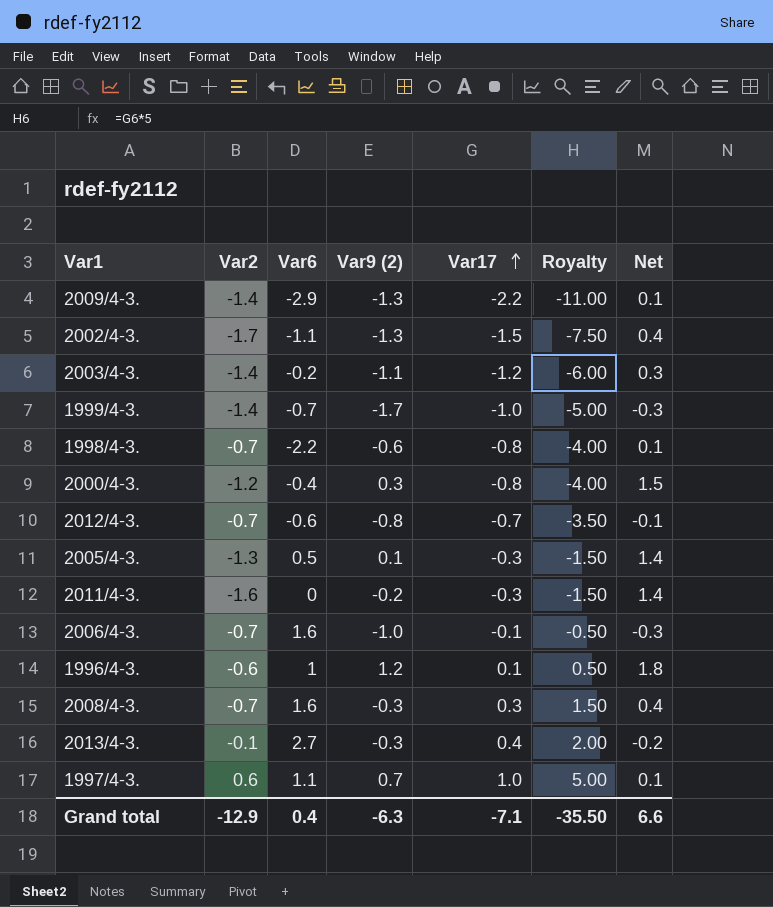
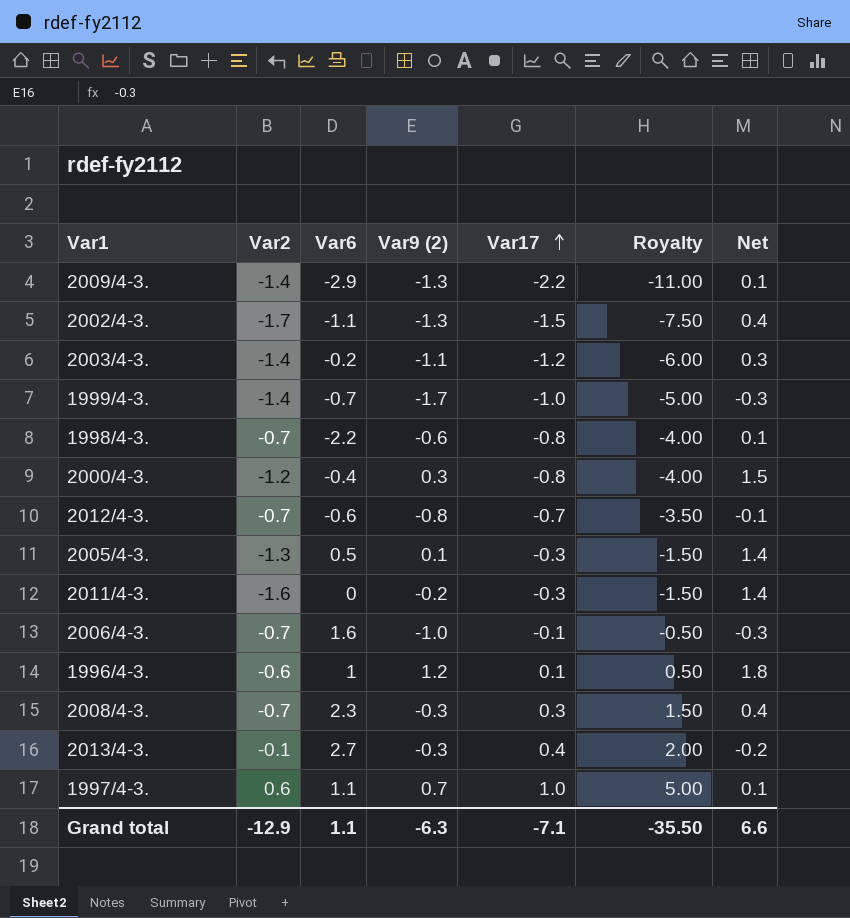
2008/4-3. | Var6: 1.6 -> 2.3
Grand total | Var6: 0.4 -> 1.1

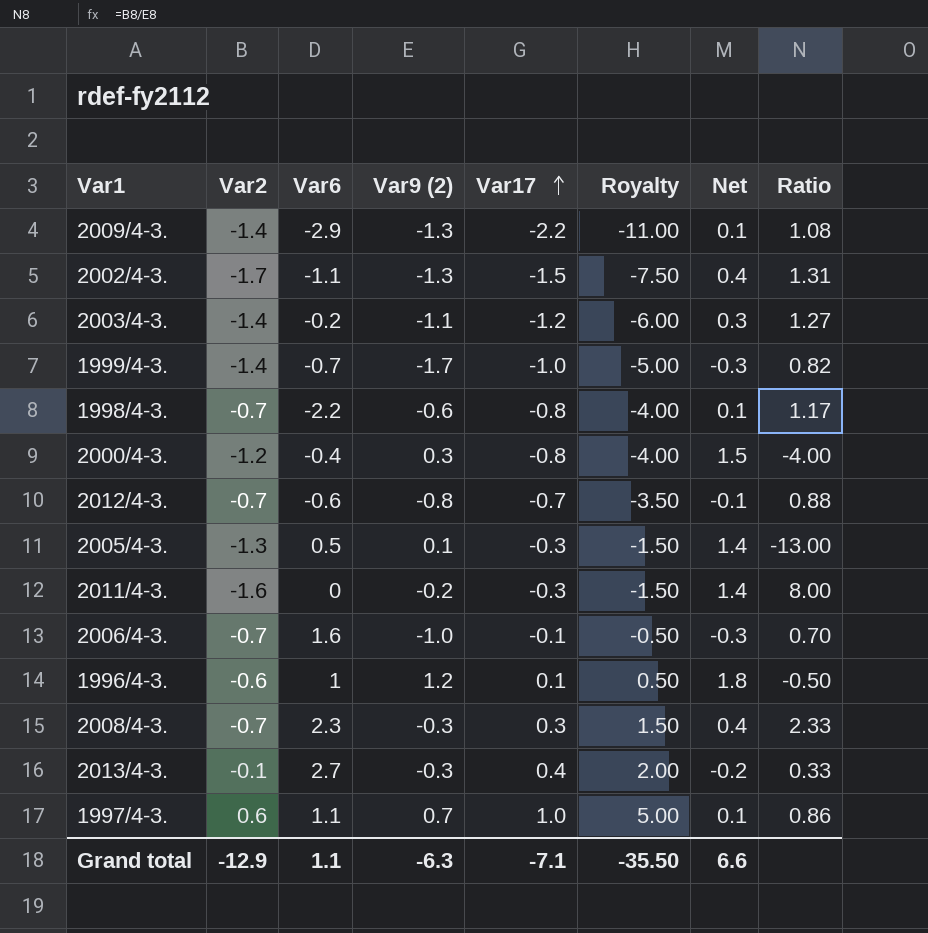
column Ratio | formula: none -> [Var2] / [Var9 (2)]

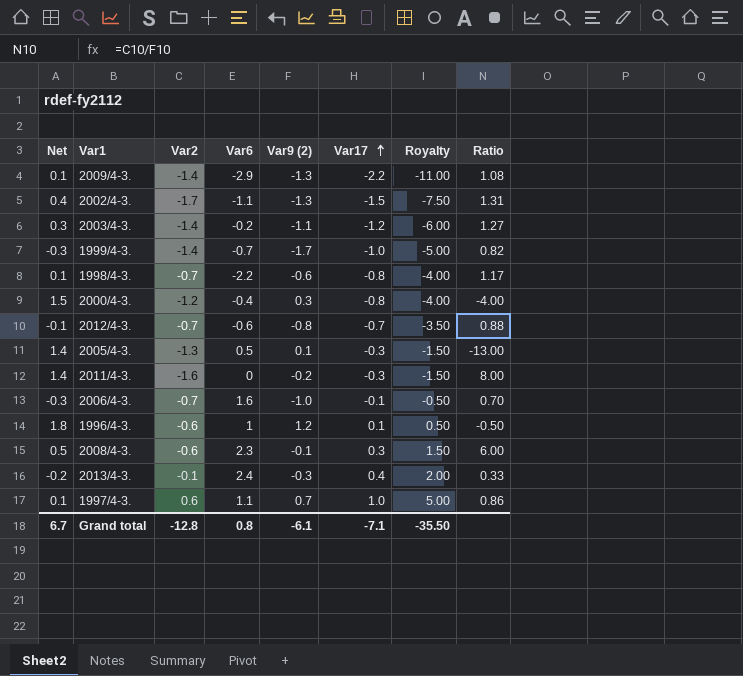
column Net | position: 7 -> 1
2008/4-3. | Net: 0.4 -> 0.5
2008/4-3. | Var2: -0.7 -> -0.6
2008/4-3. | Var9 (2): -0.3 -> -0.1
2008/4-3. | Ratio: 2.33 -> 6.00
2013/4-3. | Var6: 2.7 -> 2.4
Grand total | Net: 6.6 -> 6.7
Grand total | Var2: -12.9 -> -12.8
Grand total | Var6: 1.1 -> 0.8
Grand total | Var9 (2): -6.3 -> -6.1

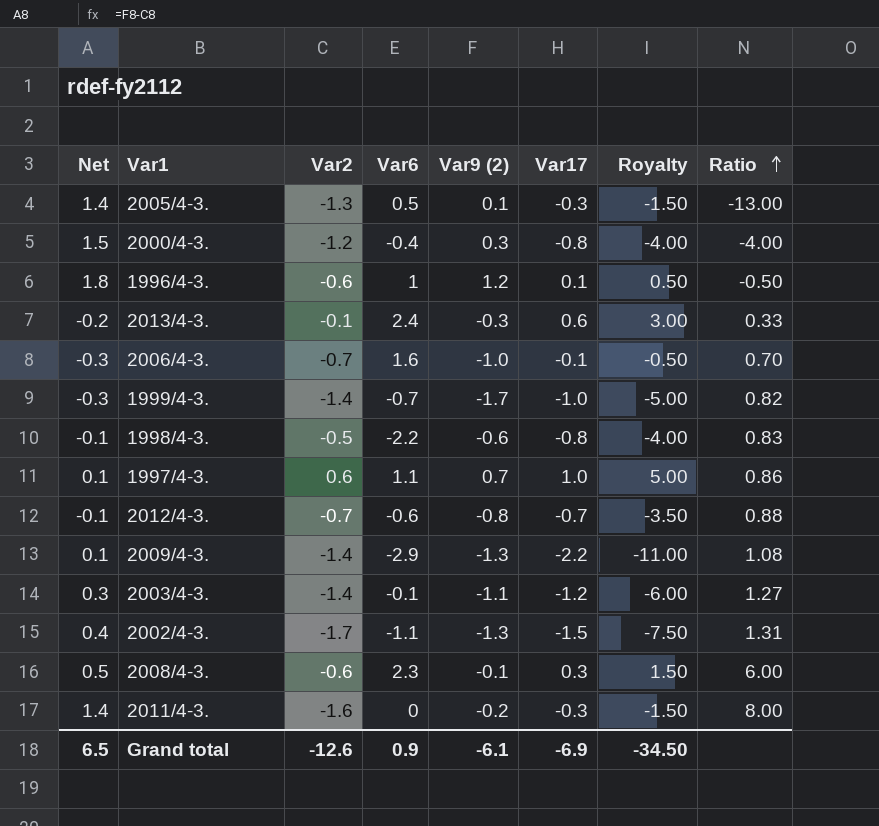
row order: Var17 ascending -> Ratio ascending
2013/4-3. | Var17: 0.4 -> 0.6
2013/4-3. | Royalty: 2.00 -> 3.00
1998/4-3. | Net: 0.1 -> -0.1
1998/4-3. | Var2: -0.7 -> -0.5
1998/4-3. | Ratio: 1.17 -> 0.83
2003/4-3. | Var6: -0.2 -> -0.1
Grand total | Net: 6.7 -> 6.5
Grand total | Var2: -12.8 -> -12.6
Grand total | Var6: 0.8 -> 0.9
Grand total | Var17: -7.1 -> -6.9
Grand total | Royalty: -35.50 -> -34.50

